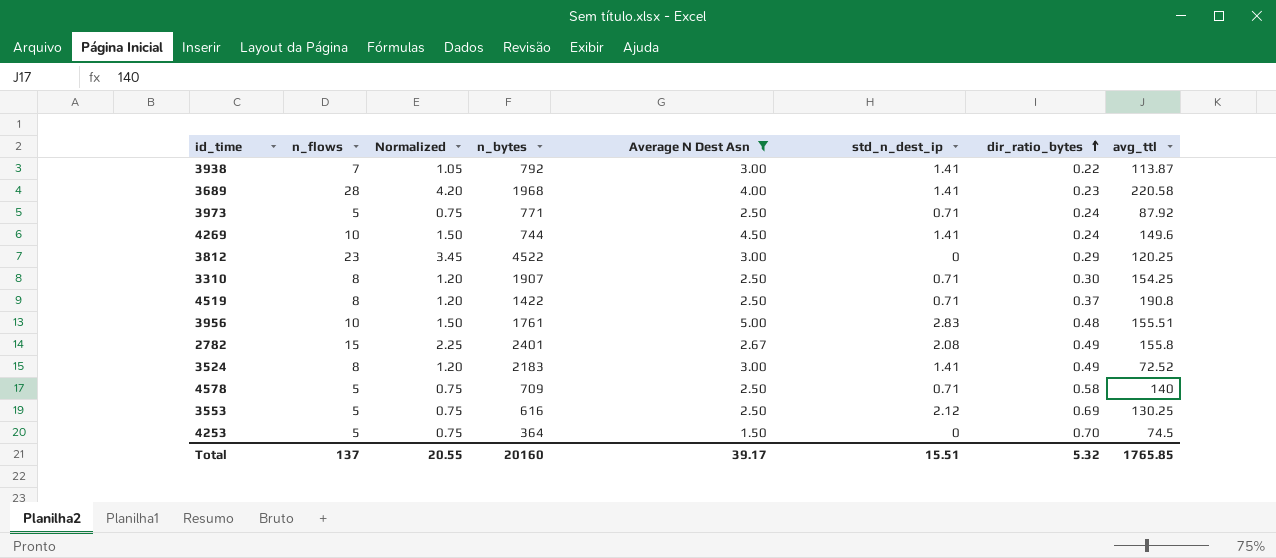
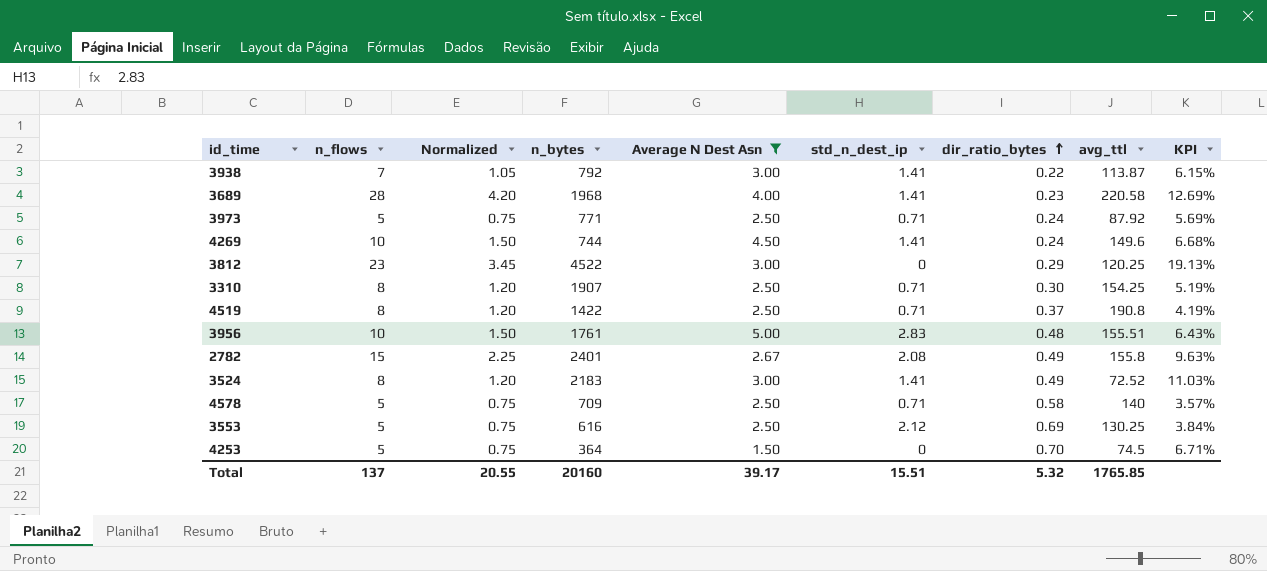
column KPI | formula: none -> [n_flows] / [avg_ttl]

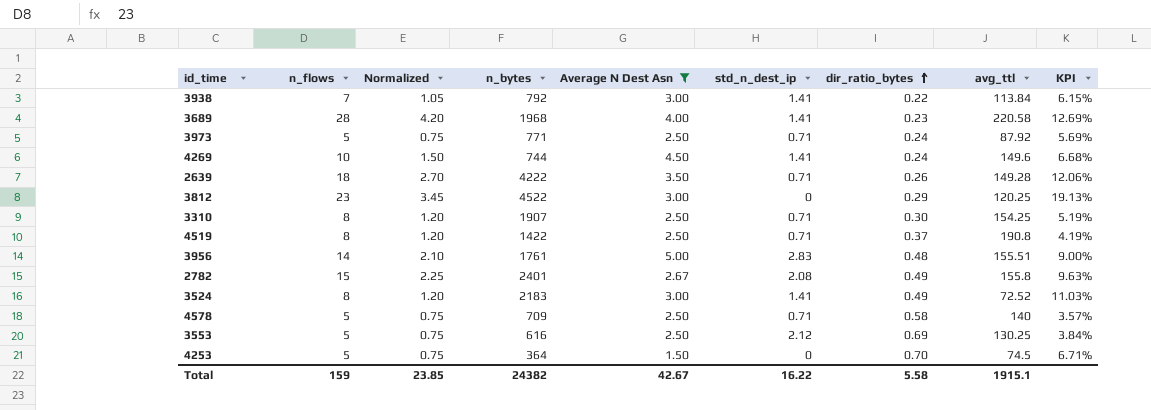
3938 | avg_ttl: 113.87 -> 113.84
row 2639: none -> 18 | 2.70 | 4222 | 3.50 | 0.71 | 0.26 | 149.28 | 12.06%
3956 | n_flows: 10 -> 14
3956 | Normalized: 1.50 -> 2.10
3956 | KPI: 6.43% -> 9.00%
Total | n_flows: 137 -> 159
Total | Normalized: 20.55 -> 23.85
Total | n_bytes: 20160 -> 24382
Total | Average N Dest Asn: 39.17 -> 42.67
Total | std_n_dest_ip: 15.51 -> 16.22
Total | dir_ratio_bytes: 5.32 -> 5.58
Total | avg_ttl: 1765.85 -> 1915.1

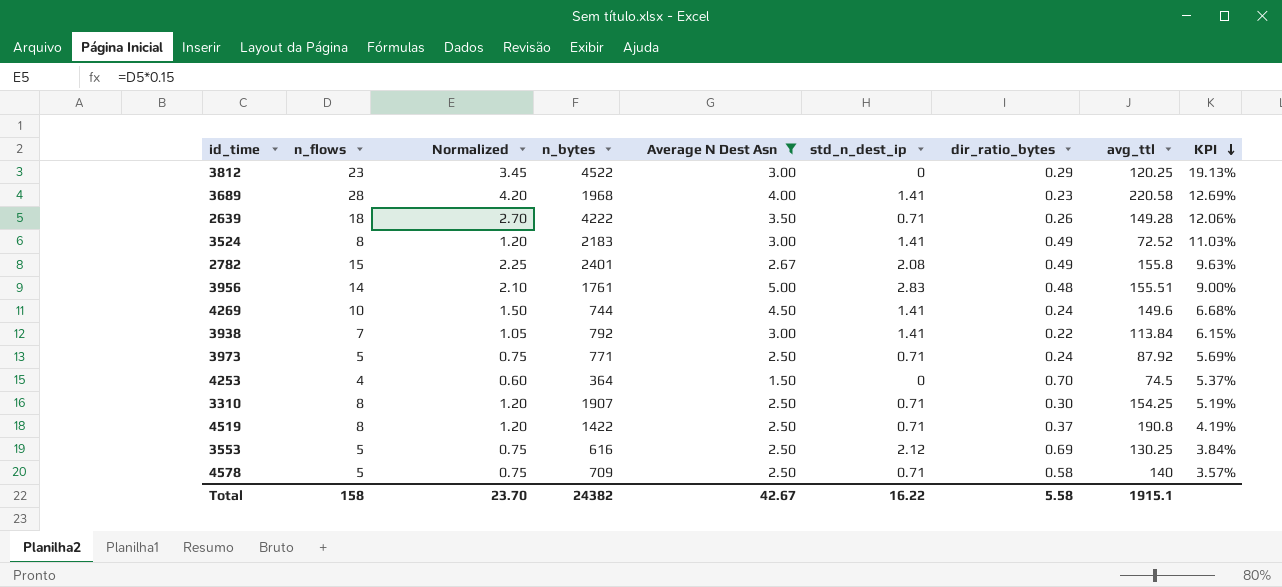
row order: dir_ratio_bytes ascending -> KPI descending
4253 | n_flows: 5 -> 4
4253 | Normalized: 0.75 -> 0.60
4253 | KPI: 6.71% -> 5.37%
Total | n_flows: 159 -> 158
Total | Normalized: 23.85 -> 23.70

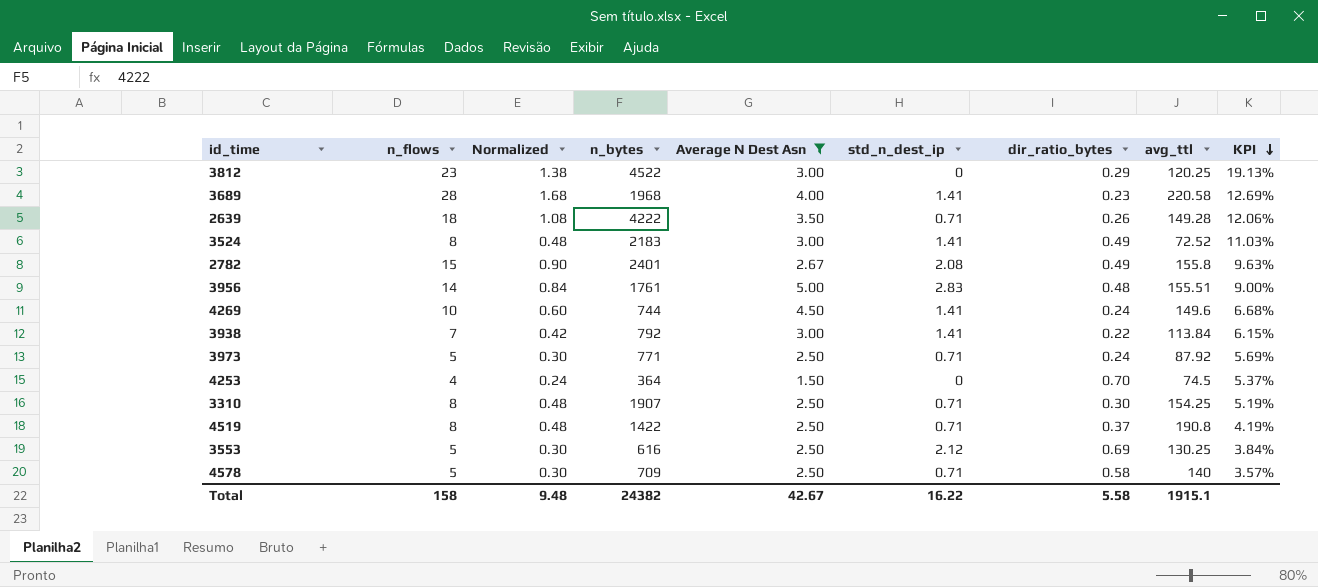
column Normalized | formula: [n_flows] * 0.15 -> [n_flows] * 0.06
Total | Normalized: 23.70 -> 9.48

